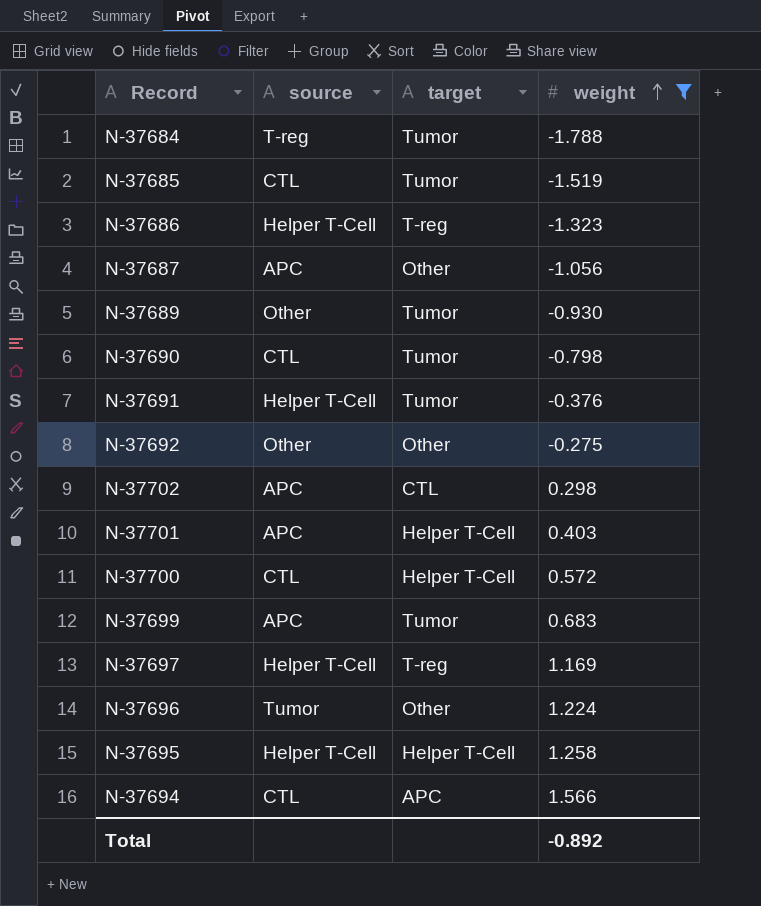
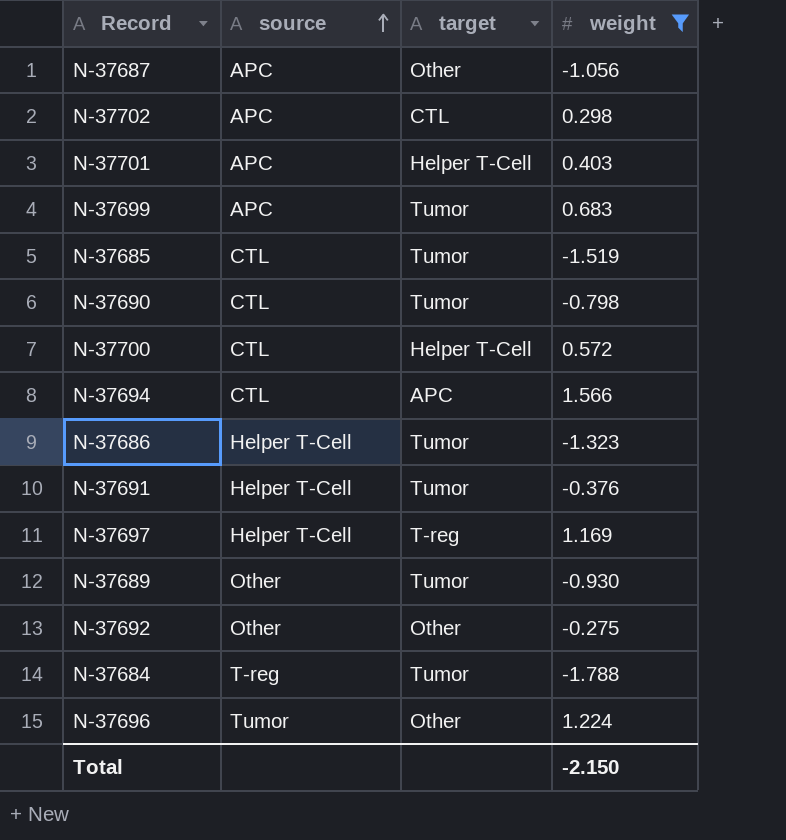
row order: weight ascending -> source ascending
row N-37695: Helper T-Cell | Helper T-Cell | 1.258 -> none
N-37686 | target: T-reg -> Tumor
Total | weight: -0.892 -> -2.150

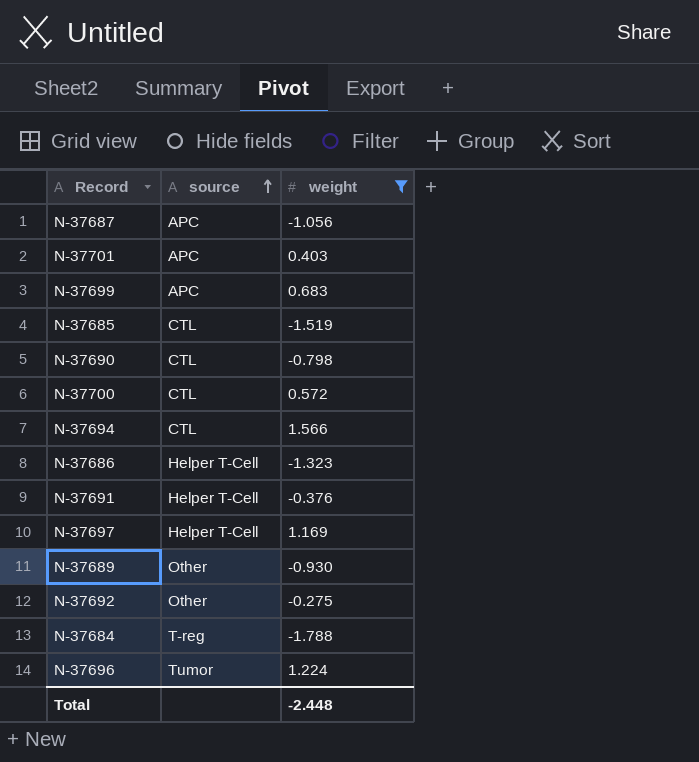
column target | position: 3 -> none
row N-37702: APC | CTL | 0.298 -> none
Total | weight: -2.150 -> -2.448

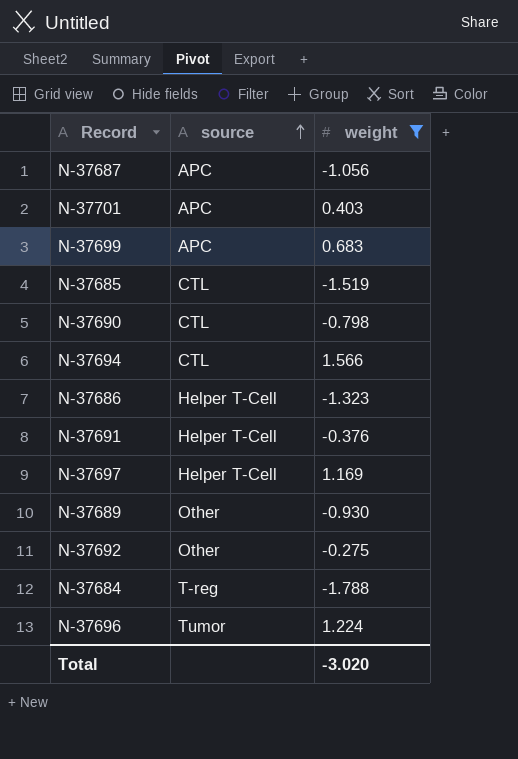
row N-37700: CTL | 0.572 -> none
Total | weight: -2.448 -> -3.020

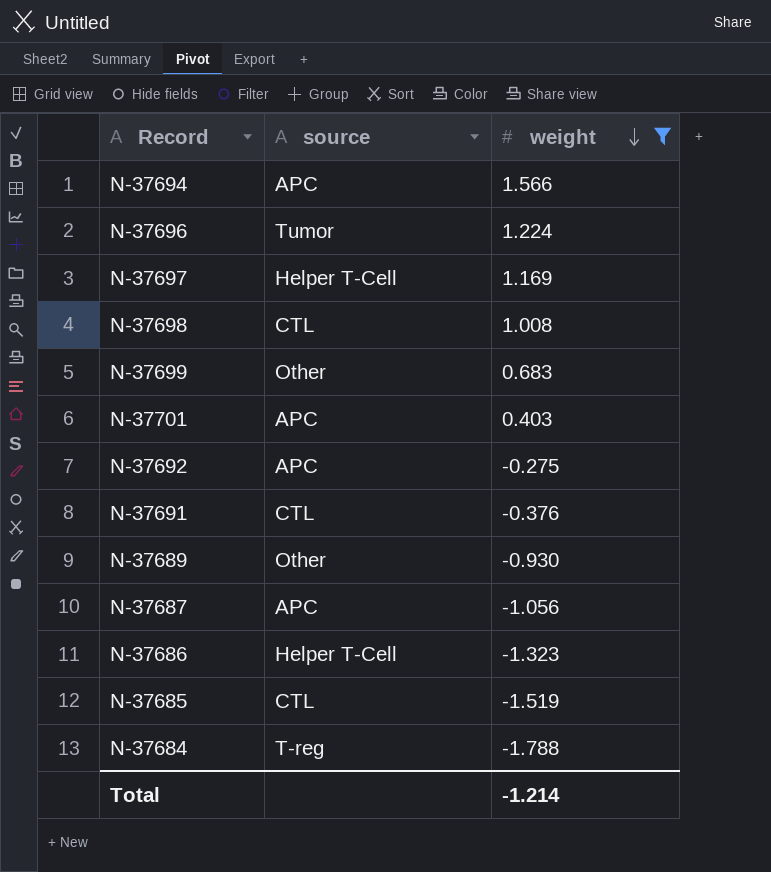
row order: source ascending -> weight descending
row N-37690: CTL | -0.798 -> none
N-37694 | source: CTL -> APC
row N-37698: none -> CTL | 1.008
N-37699 | source: APC -> Other
N-37692 | source: Other -> APC
N-37691 | source: Helper T-Cell -> CTL
Total | weight: -3.020 -> -1.214

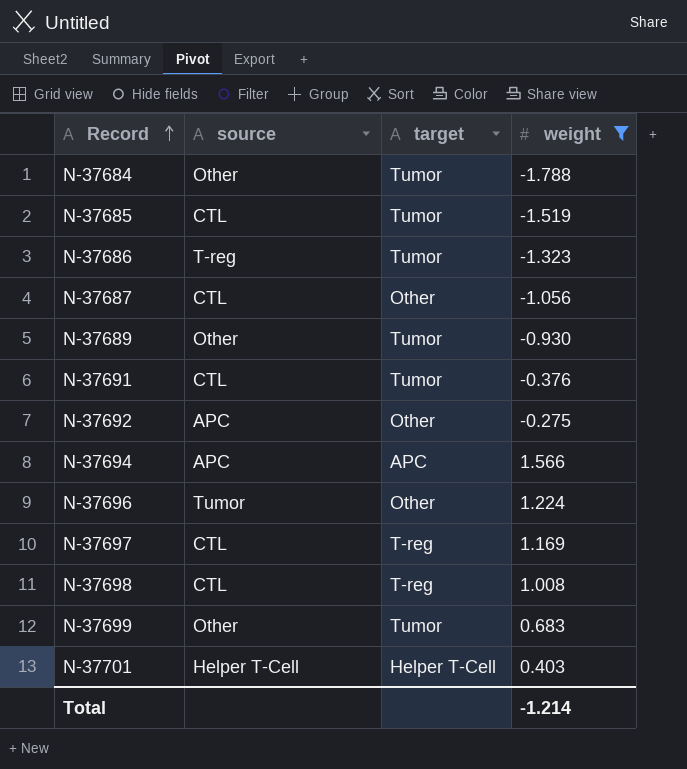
row order: weight descending -> Record ascending
column target | position: none -> 3
N-37684 | source: T-reg -> Other
N-37686 | source: Helper T-Cell -> T-reg
N-37687 | source: APC -> CTL
N-37697 | source: Helper T-Cell -> CTL
N-37701 | source: APC -> Helper T-Cell

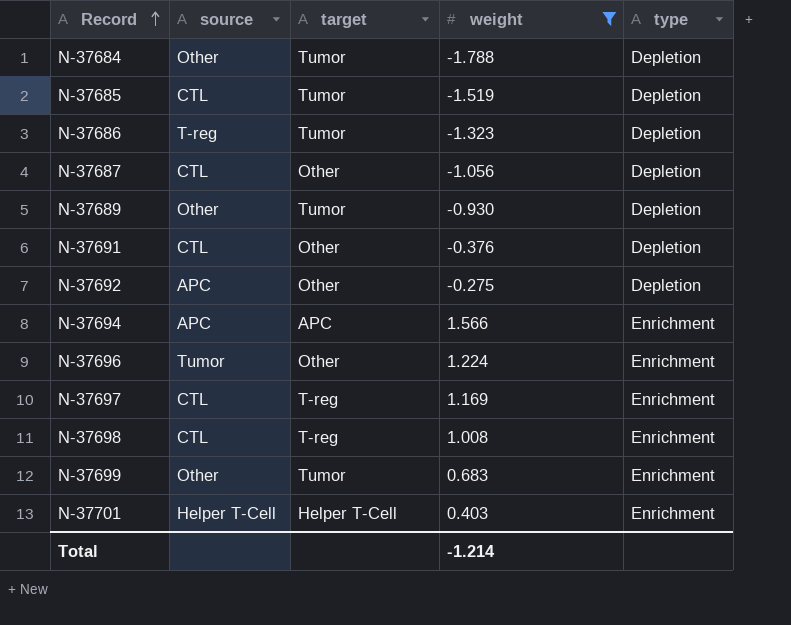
column type | position: none -> 5
N-37691 | target: Tumor -> Other

